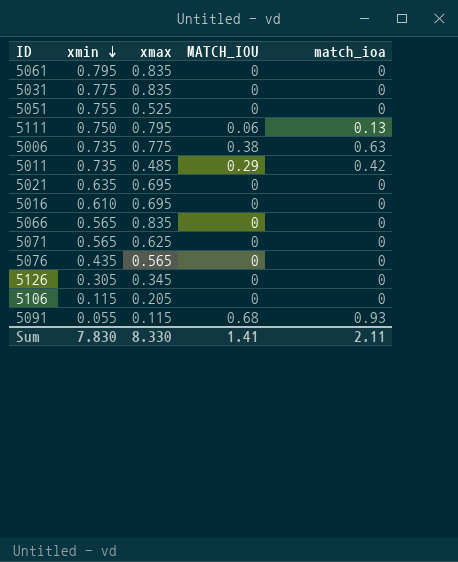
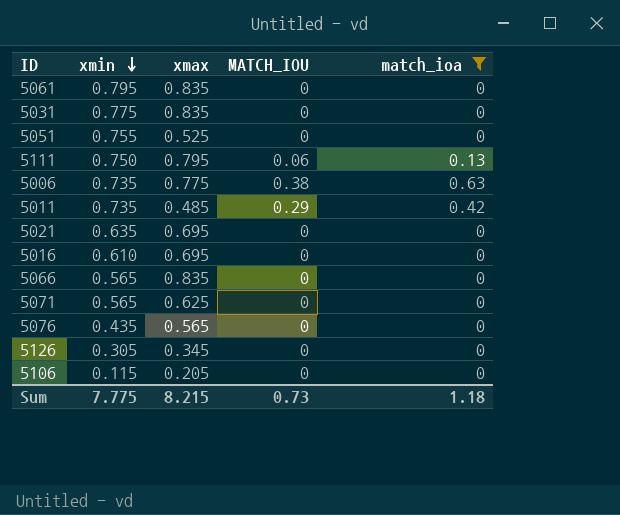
filter: none -> match_ioa != 0.93
Sum | xmin: 7.830 -> 7.775
Sum | xmax: 8.330 -> 8.215
Sum | MATCH_IOU: 1.41 -> 0.73
Sum | match_ioa: 2.11 -> 1.18

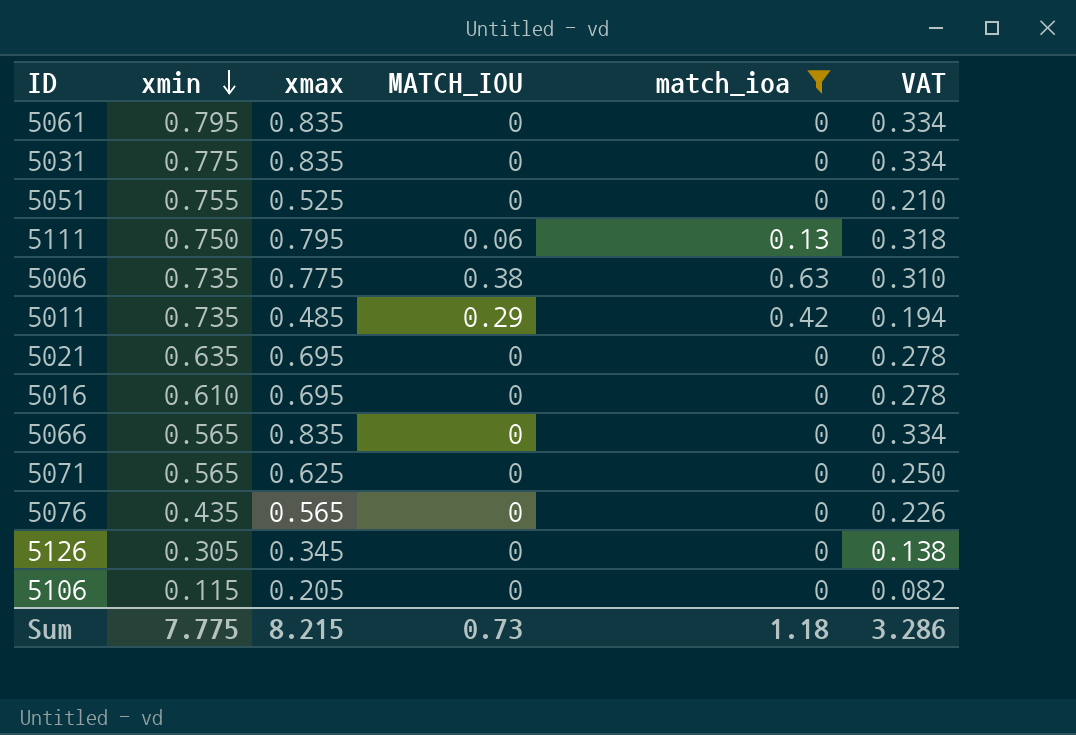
column VAT | formula: none -> [xmax] * 0.4

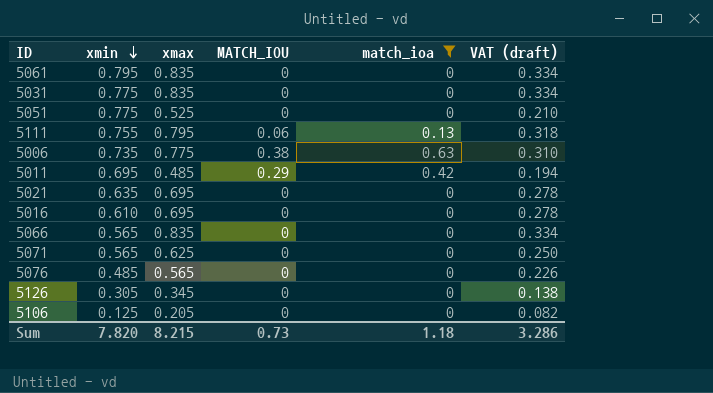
column name: VAT -> VAT (draft)
5051 | xmin: 0.755 -> 0.775
5111 | xmin: 0.750 -> 0.755
5011 | xmin: 0.735 -> 0.695
5076 | xmin: 0.435 -> 0.485
5106 | xmin: 0.115 -> 0.125
Sum | xmin: 7.775 -> 7.820

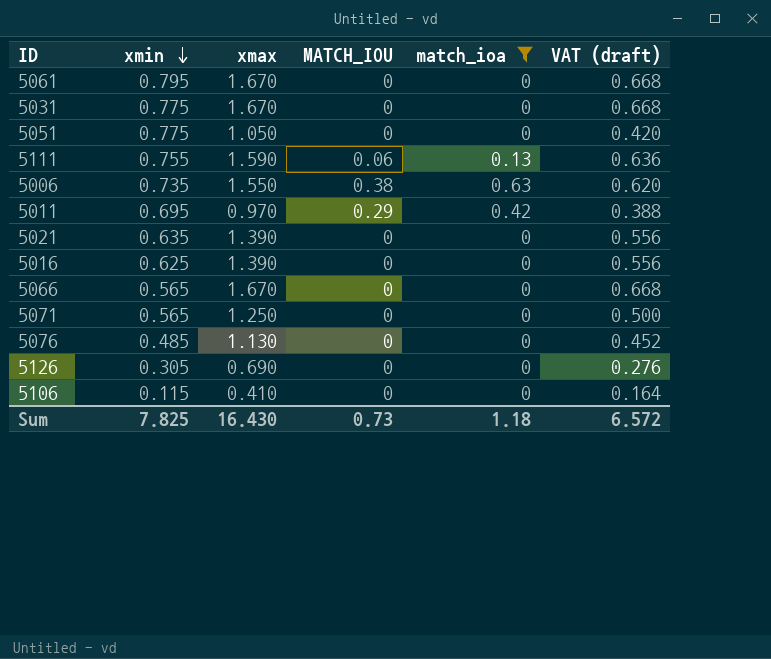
5061 | xmax: 0.835 -> 1.670
5061 | VAT (draft): 0.334 -> 0.668
5031 | xmax: 0.835 -> 1.670
5031 | VAT (draft): 0.334 -> 0.668
5051 | xmax: 0.525 -> 1.050
5051 | VAT (draft): 0.210 -> 0.420
5111 | xmax: 0.795 -> 1.590
5111 | VAT (draft): 0.318 -> 0.636
5006 | xmax: 0.775 -> 1.550
5006 | VAT (draft): 0.310 -> 0.620
5011 | xmax: 0.485 -> 0.970
5011 | VAT (draft): 0.194 -> 0.388
5021 | xmax: 0.695 -> 1.390
5021 | VAT (draft): 0.278 -> 0.556
5016 | xmin: 0.610 -> 0.625
5016 | xmax: 0.695 -> 1.390
5016 | VAT (draft): 0.278 -> 0.556
5066 | xmax: 0.835 -> 1.670
5066 | VAT (draft): 0.334 -> 0.668
5071 | xmax: 0.625 -> 1.250
5071 | VAT (draft): 0.250 -> 0.500
5076 | xmax: 0.565 -> 1.130
5076 | VAT (draft): 0.226 -> 0.452
5126 | xmax: 0.345 -> 0.690
5126 | VAT (draft): 0.138 -> 0.276
5106 | xmin: 0.125 -> 0.115
5106 | xmax: 0.205 -> 0.410
5106 | VAT (draft): 0.082 -> 0.164
Sum | xmin: 7.820 -> 7.825
Sum | xmax: 8.215 -> 16.430
Sum | VAT (draft): 3.286 -> 6.572

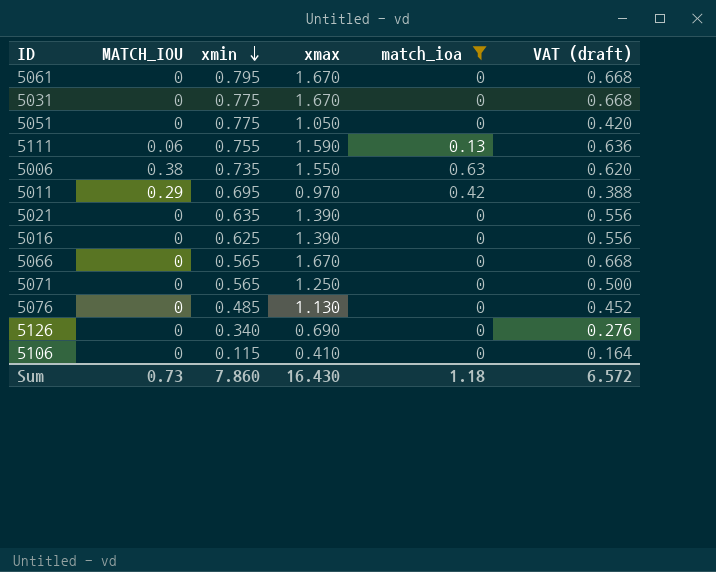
column MATCH_IOU | position: 4 -> 2
5126 | xmin: 0.305 -> 0.340
Sum | xmin: 7.825 -> 7.860

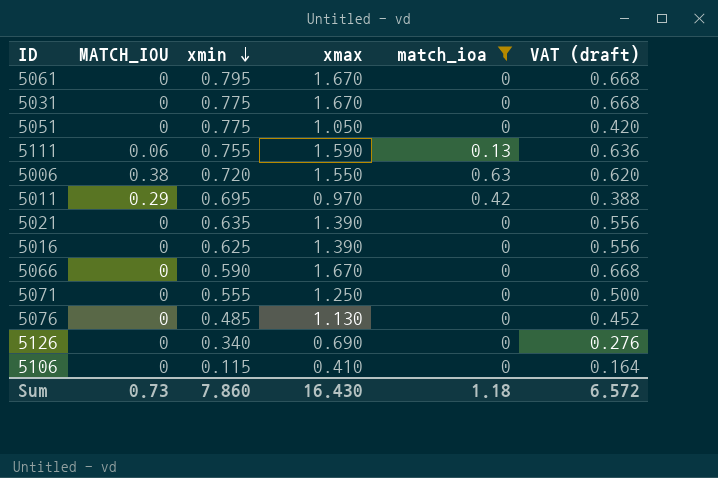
5006 | xmin: 0.735 -> 0.720
5066 | xmin: 0.565 -> 0.590
5071 | xmin: 0.565 -> 0.555

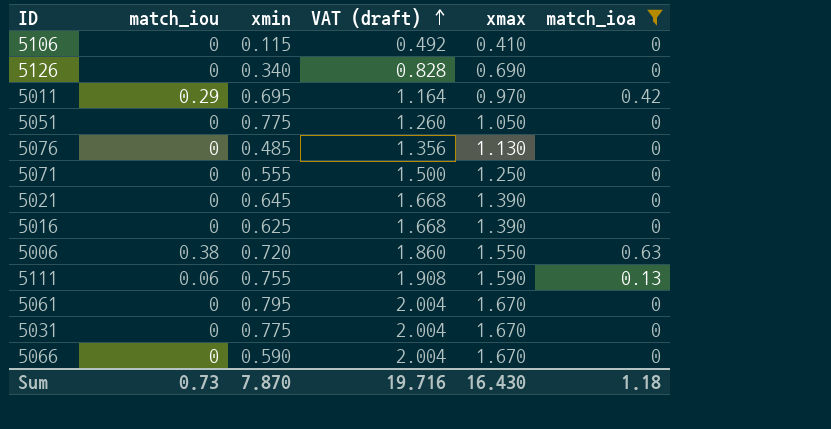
row order: xmin descending -> VAT (draft) ascending
column name: MATCH_IOU -> match_iou
column VAT (draft) | formula: [xmax] * 0.4 -> [xmax] * 1.2
column VAT (draft) | position: 6 -> 4
5021 | xmin: 0.635 -> 0.645
Sum | xmin: 7.860 -> 7.870
Sum | VAT (draft): 6.572 -> 19.716

